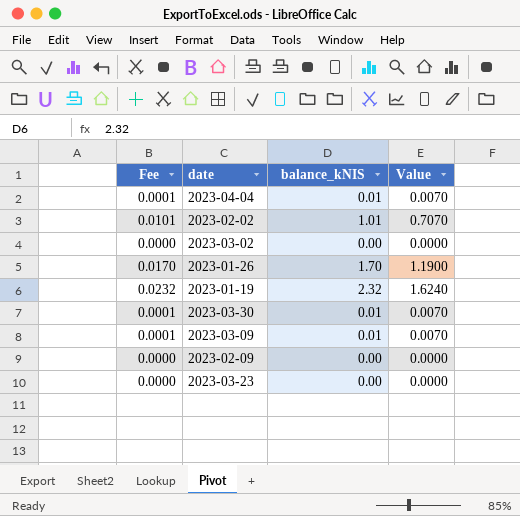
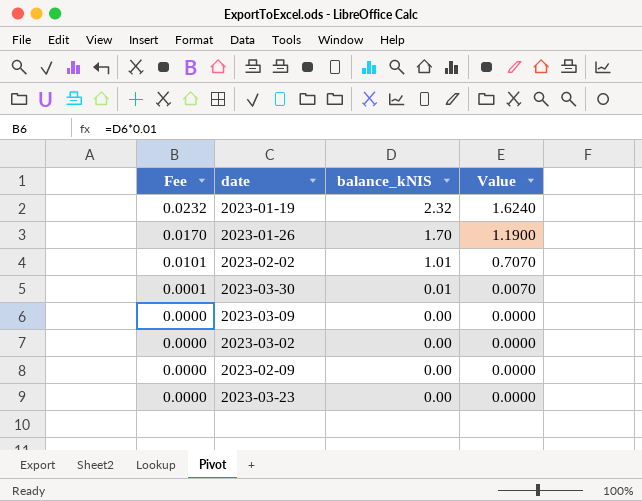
row order: none -> Fee descending
row 2023-04-04: 0.0001 | 0.01 | 0.0070 -> none
2023-03-09 | Fee: 0.0001 -> 0.0000
2023-03-09 | balance_kNIS: 0.01 -> 0.00
2023-03-09 | Value: 0.0070 -> 0.0000

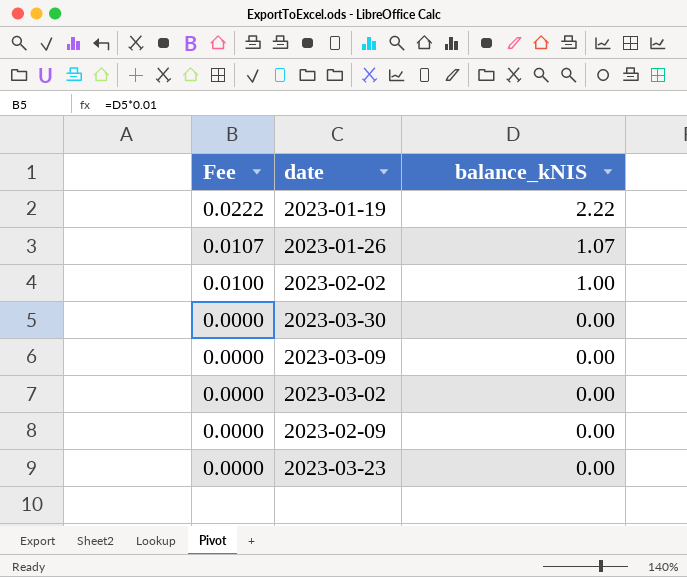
column Value | formula: [balance_kNIS] * 0.7 -> none
2023-01-19 | Fee: 0.0232 -> 0.0222
2023-01-19 | balance_kNIS: 2.32 -> 2.22
2023-01-26 | Fee: 0.0170 -> 0.0107
2023-01-26 | balance_kNIS: 1.70 -> 1.07
2023-02-02 | Fee: 0.0101 -> 0.0100
2023-02-02 | balance_kNIS: 1.01 -> 1.00
2023-03-30 | Fee: 0.0001 -> 0.0000
2023-03-30 | balance_kNIS: 0.01 -> 0.00

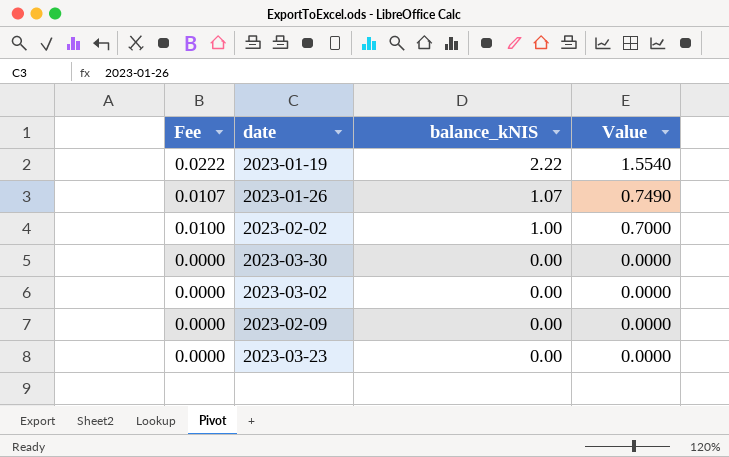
column Value | formula: none -> [balance_kNIS] * 0.7
row 2023-03-09: 0.0000 | 0.00 -> none

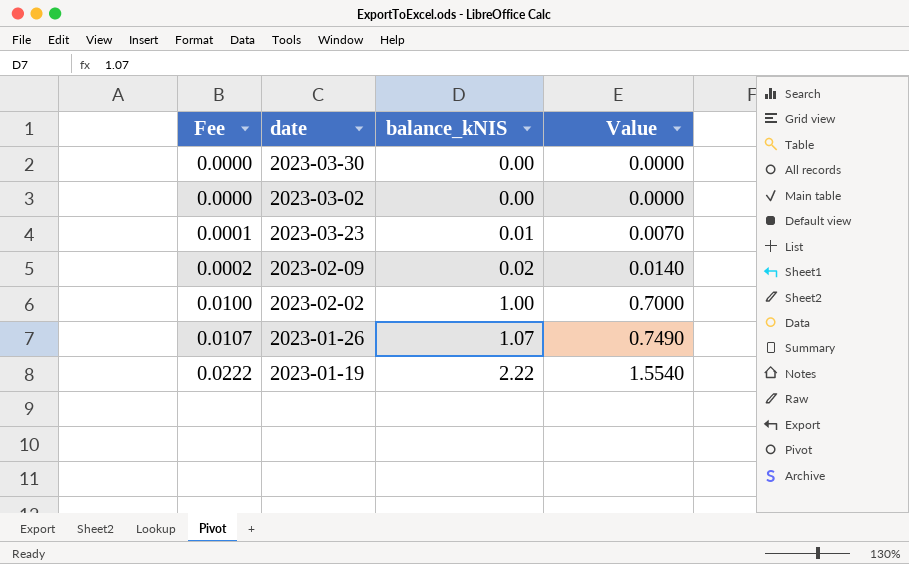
row order: Fee descending -> Fee ascending
2023-03-23 | Fee: 0.0000 -> 0.0001
2023-03-23 | balance_kNIS: 0.00 -> 0.01
2023-03-23 | Value: 0.0000 -> 0.0070
2023-02-09 | Fee: 0.0000 -> 0.0002
2023-02-09 | balance_kNIS: 0.00 -> 0.02
2023-02-09 | Value: 0.0000 -> 0.0140

